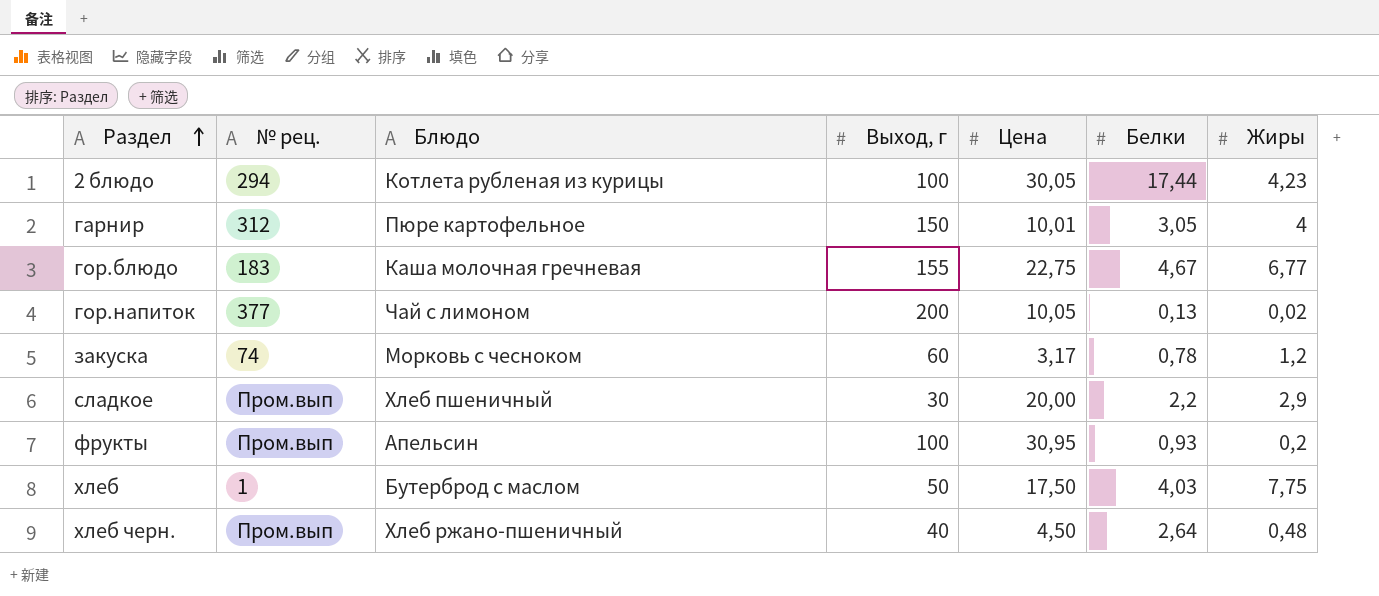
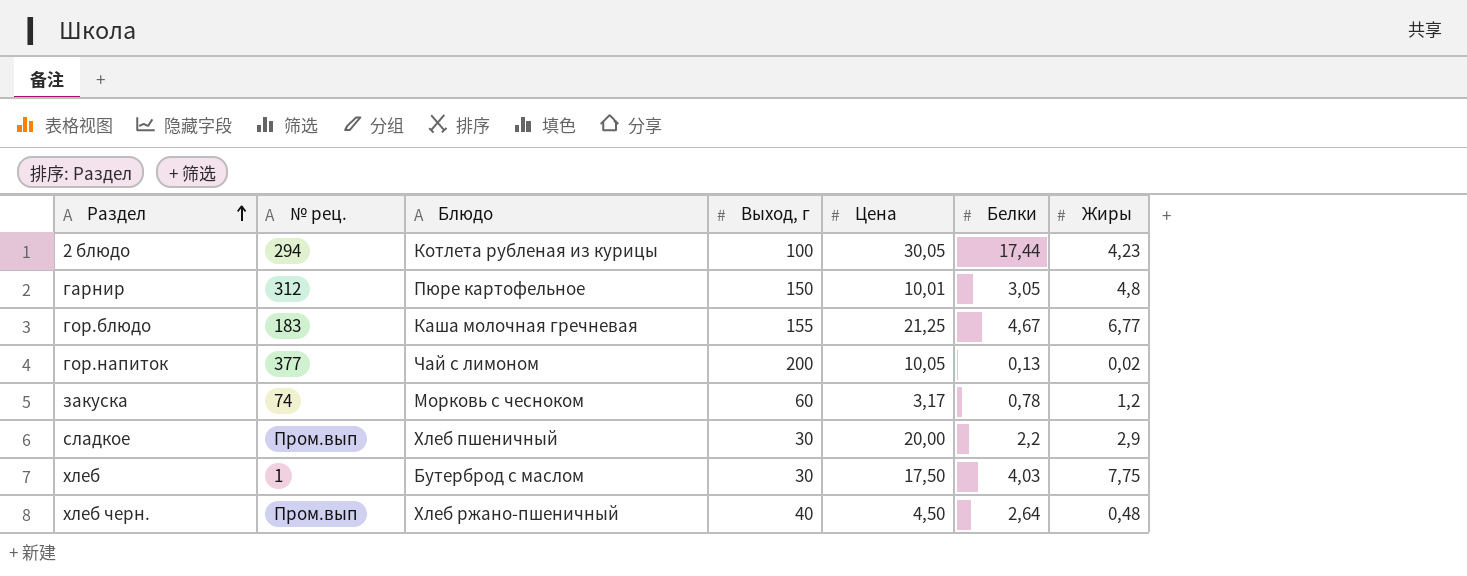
row фрукты: Пром.вып | Апельсин | 100 | 30,95 | 0,93 | 0,2 -> none
гарнир | Жиры: 4 -> 4,8
гор.блюдо | Цена: 22,75 -> 21,25
хлеб | Выход, г: 50 -> 30

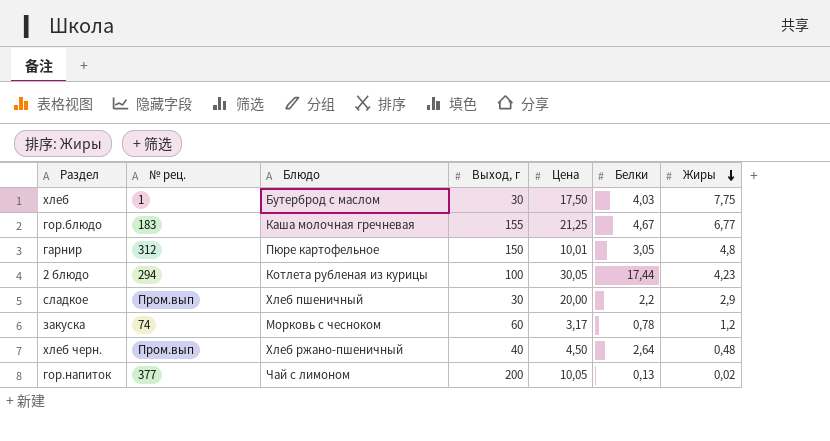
row order: Раздел ascending -> Жиры descending

